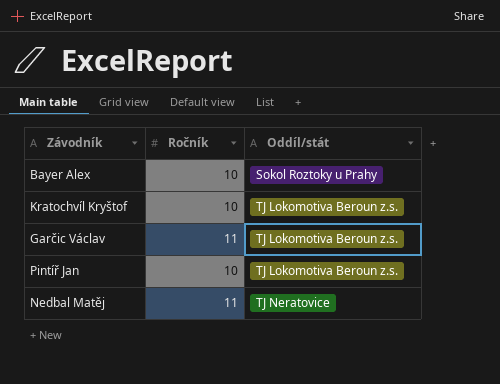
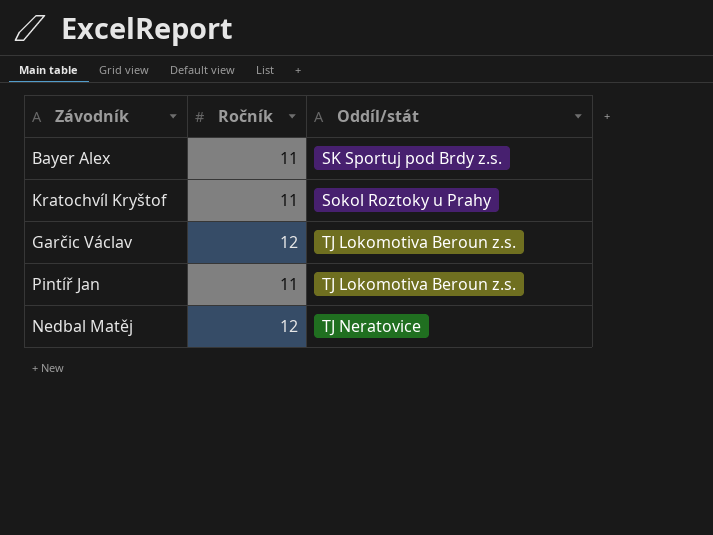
Bayer Alex | Ročník: 10 -> 11
Bayer Alex | Oddíl/stát: Sokol Roztoky u Prahy -> SK Sportuj pod Brdy z.s.
Kratochvíl Kryštof | Ročník: 10 -> 11
Kratochvíl Kryštof | Oddíl/stát: TJ Lokomotiva Beroun z.s. -> Sokol Roztoky u Prahy
Garčic Václav | Ročník: 11 -> 12
Pintíř Jan | Ročník: 10 -> 11
Nedbal Matěj | Ročník: 11 -> 12

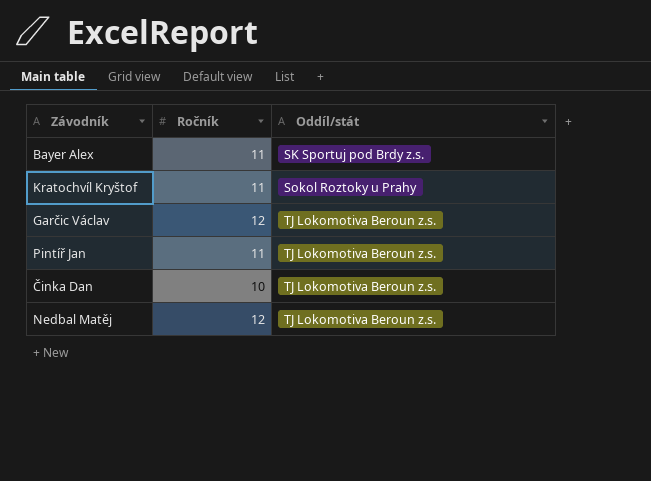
row Činka Dan: none -> 10 | TJ Lokomotiva Beroun z.s.
Nedbal Matěj | Oddíl/stát: TJ Neratovice -> TJ Lokomotiva Beroun z.s.

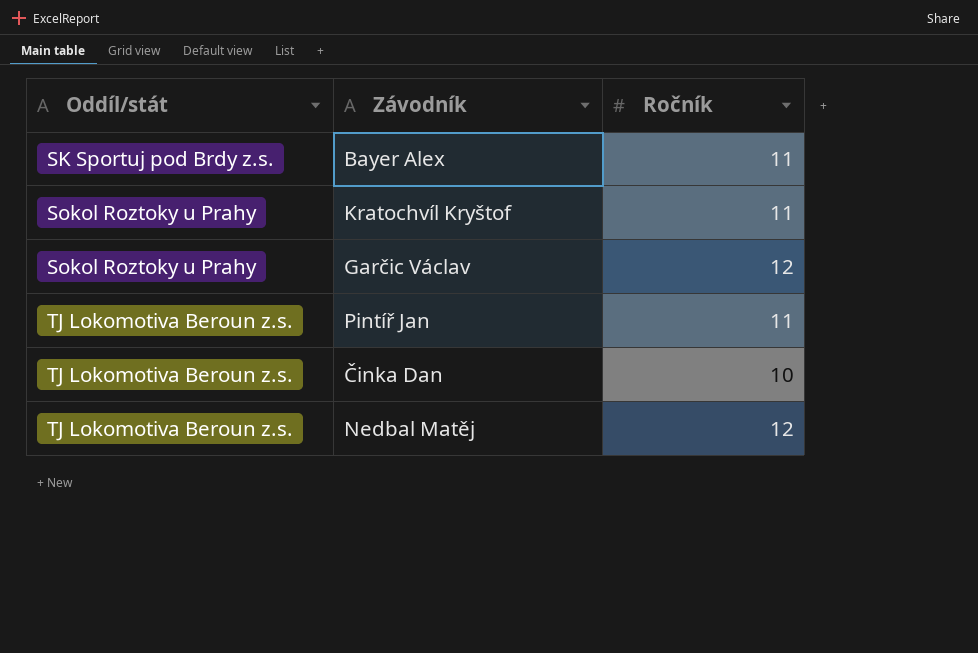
column Oddíl/stát | position: 3 -> 1
Garčic Václav | Oddíl/stát: TJ Lokomotiva Beroun z.s. -> Sokol Roztoky u Prahy

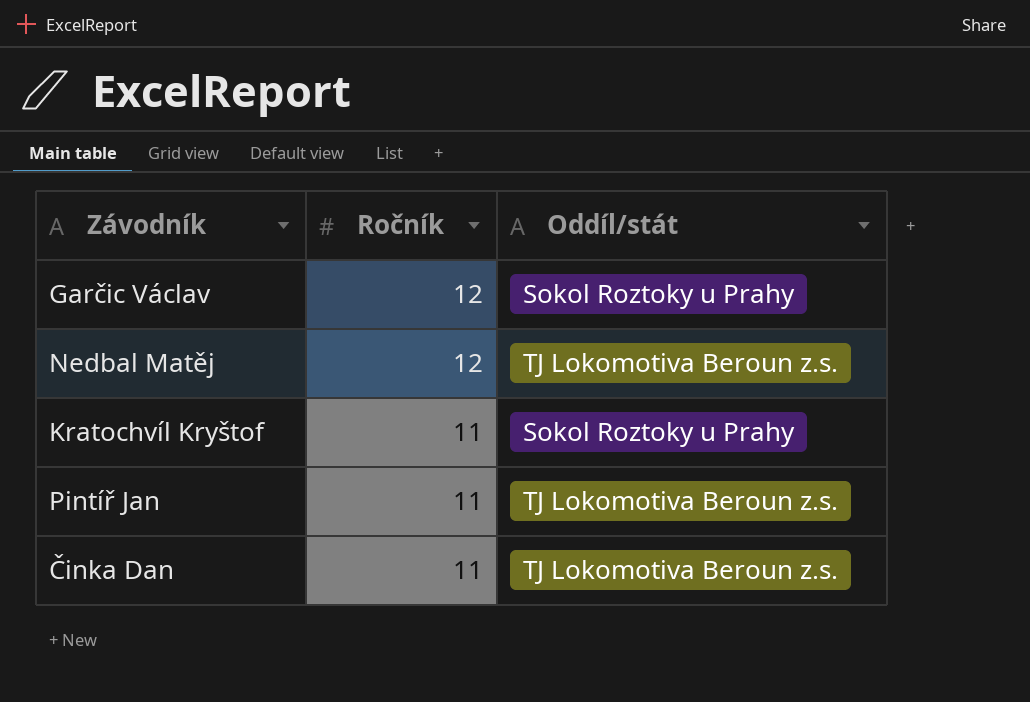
row order: Oddíl/stát ascending -> Ročník descending
column Oddíl/stát | position: 1 -> 3
row Bayer Alex: SK Sportuj pod Brdy z.s. | 11 -> none
Činka Dan | Ročník: 10 -> 11

